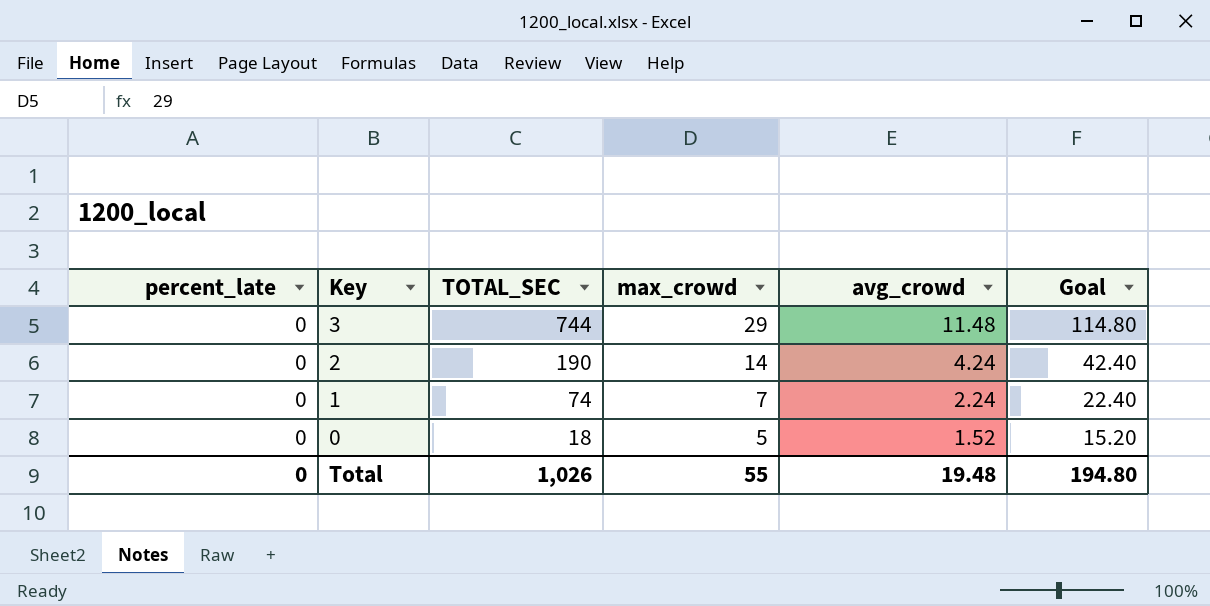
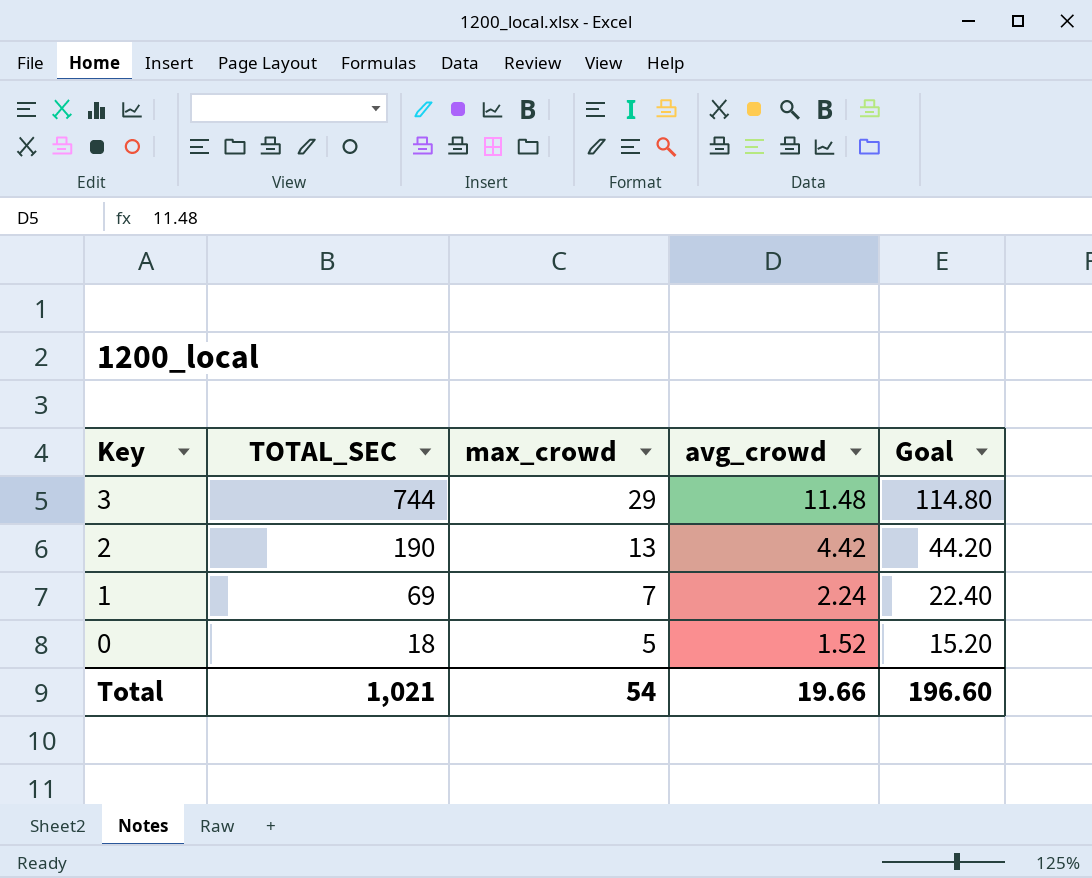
column percent_late | position: 1 -> none
2 | max_crowd: 14 -> 13
2 | avg_crowd: 4.24 -> 4.42
2 | Goal: 42.40 -> 44.20
1 | TOTAL_SEC: 74 -> 69
Total | TOTAL_SEC: 1,026 -> 1,021
Total | max_crowd: 55 -> 54
Total | avg_crowd: 19.48 -> 19.66
Total | Goal: 194.80 -> 196.60

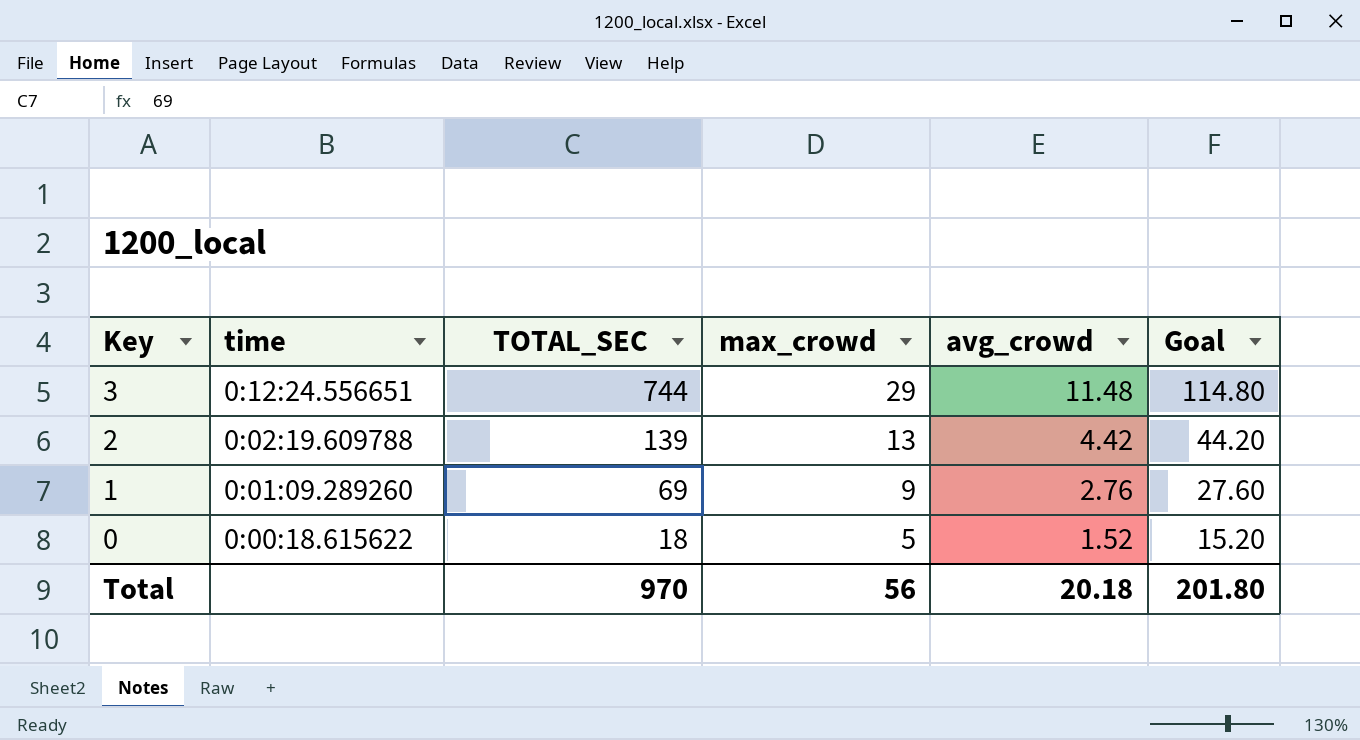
column time | position: none -> 2
2 | TOTAL_SEC: 190 -> 139
1 | max_crowd: 7 -> 9
1 | avg_crowd: 2.24 -> 2.76
1 | Goal: 22.40 -> 27.60
Total | TOTAL_SEC: 1,021 -> 970
Total | max_crowd: 54 -> 56
Total | avg_crowd: 19.66 -> 20.18
Total | Goal: 196.60 -> 201.80

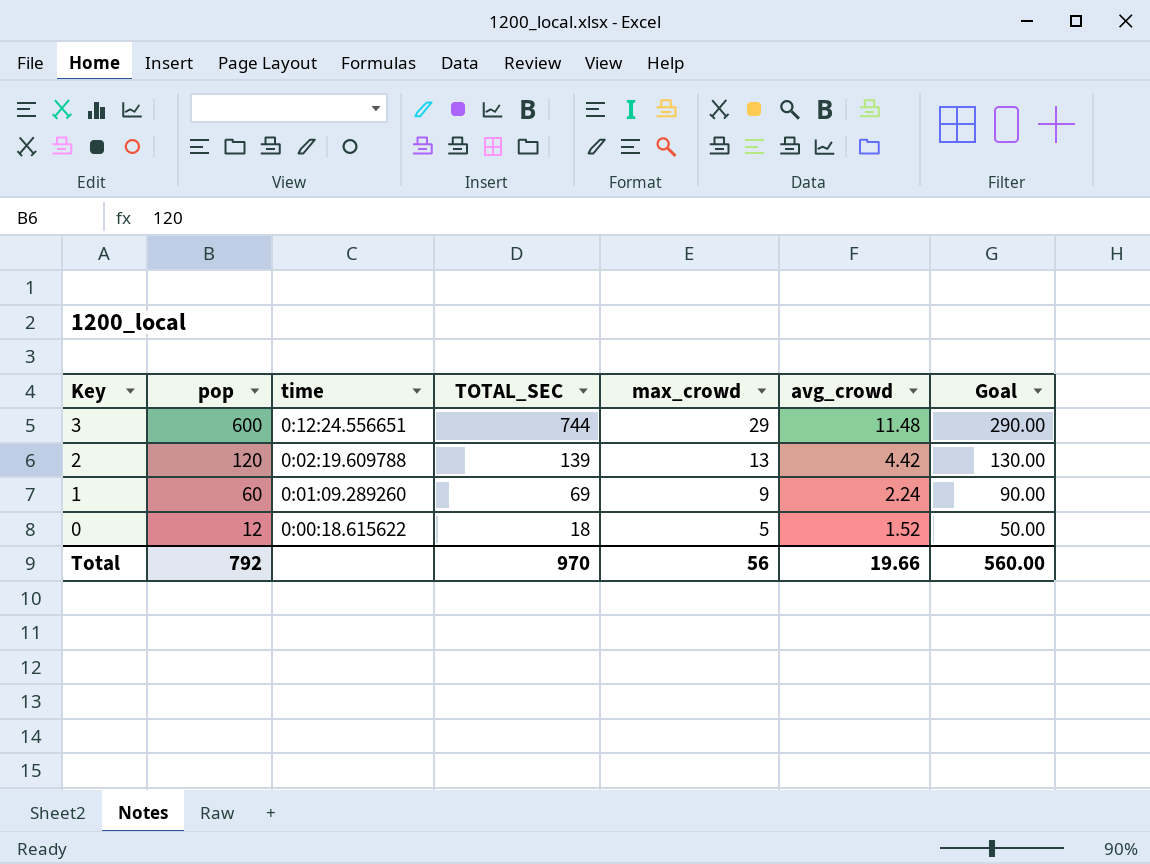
column pop | position: none -> 2
column Goal | formula: [avg_crowd] * 10 -> [max_crowd] * 10
1 | avg_crowd: 2.76 -> 2.24
Total | avg_crowd: 20.18 -> 19.66
Total | Goal: 201.80 -> 560.00

